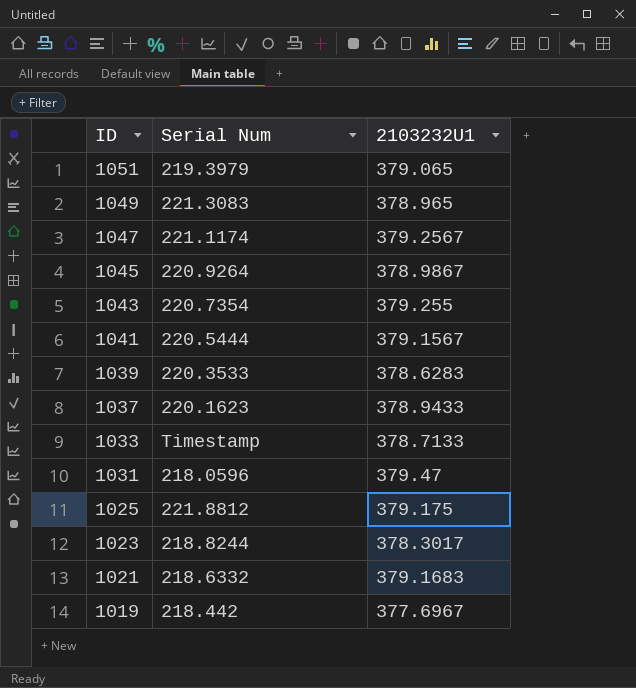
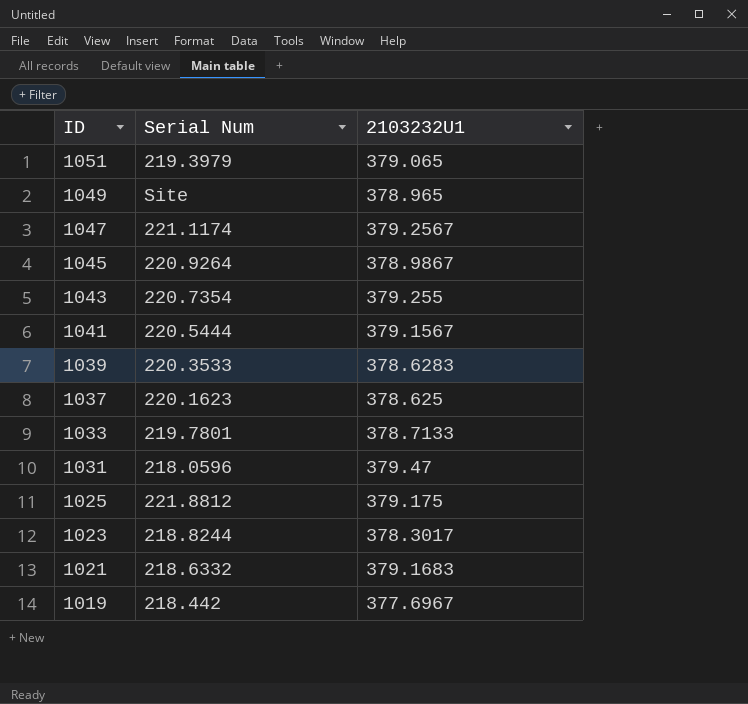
1049 | Serial Num: 221.3083 -> Site
1037 | 2103232U1: 378.9433 -> 378.625
1033 | Serial Num: Timestamp -> 219.7801

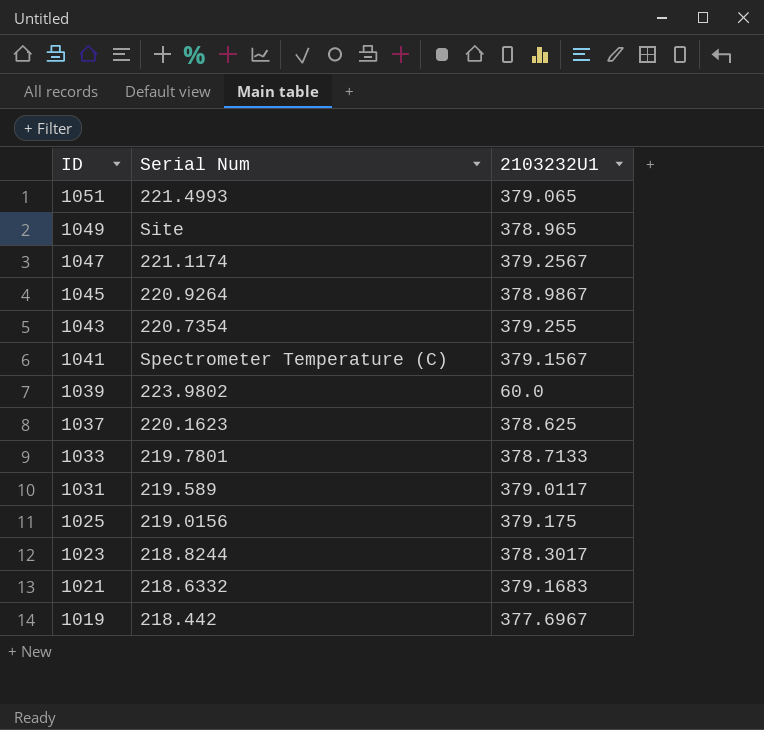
1051 | Serial Num: 219.3979 -> 221.4993
1041 | Serial Num: 220.5444 -> Spectrometer Temperature (C)
1039 | Serial Num: 220.3533 -> 223.9802
1039 | 2103232U1: 378.6283 -> 60.0
1031 | Serial Num: 218.0596 -> 219.589
1031 | 2103232U1: 379.47 -> 379.0117
1025 | Serial Num: 221.8812 -> 219.0156

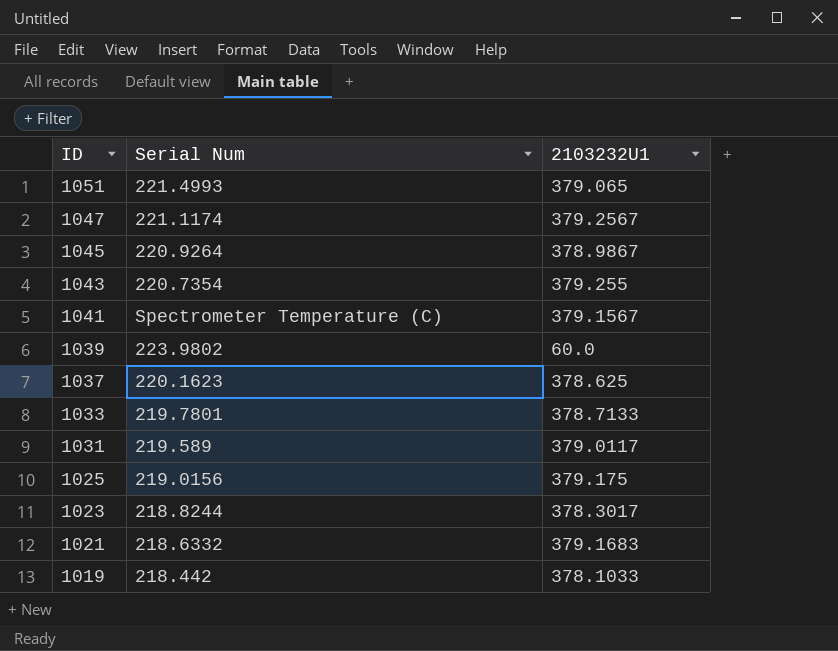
row 1049: Site | 378.965 -> none
1019 | 2103232U1: 377.6967 -> 378.1033

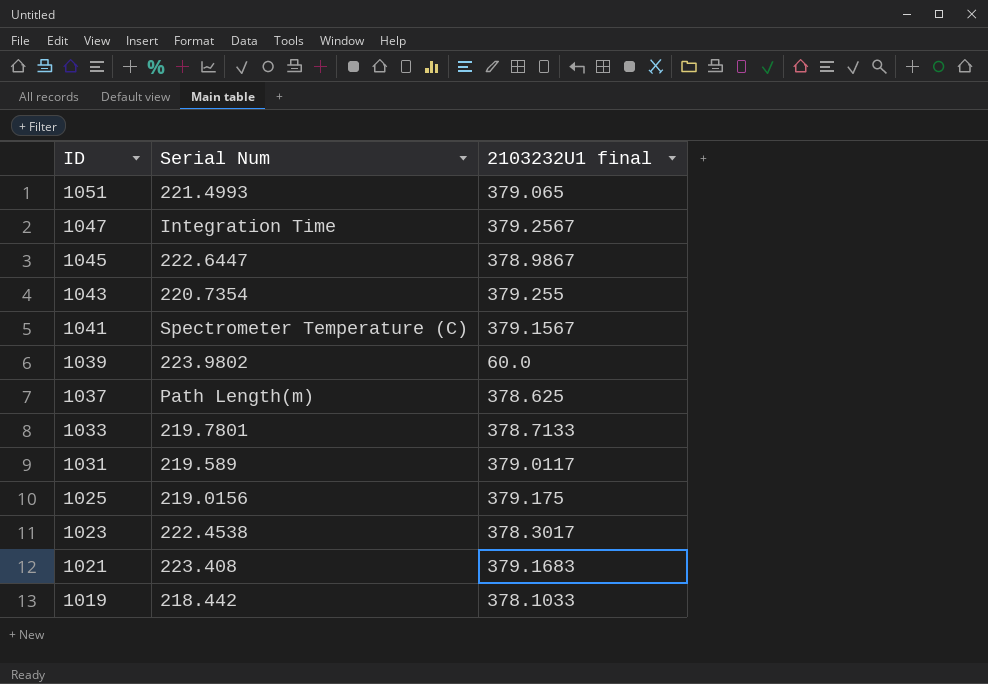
column name: 2103232U1 -> 2103232U1 final
1047 | Serial Num: 221.1174 -> Integration Time
1045 | Serial Num: 220.9264 -> 222.6447
1037 | Serial Num: 220.1623 -> Path Length(m)
1023 | Serial Num: 218.8244 -> 222.4538
1021 | Serial Num: 218.6332 -> 223.408

